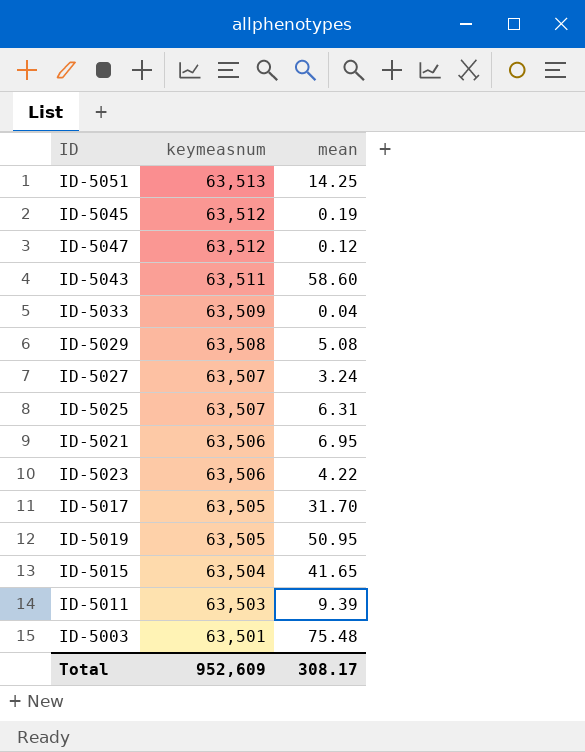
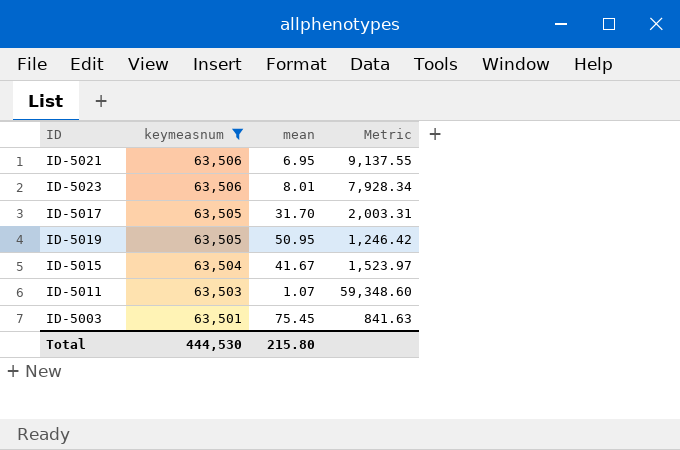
filter: none -> keymeasnum <= 63,506
column Metric | formula: none -> [keymeasnum] / [mean]
ID-5023 | mean: 4.22 -> 8.01
ID-5015 | mean: 41.65 -> 41.67
ID-5011 | mean: 9.39 -> 1.07
ID-5003 | mean: 75.48 -> 75.45
Total | keymeasnum: 952,609 -> 444,530
Total | mean: 308.17 -> 215.80

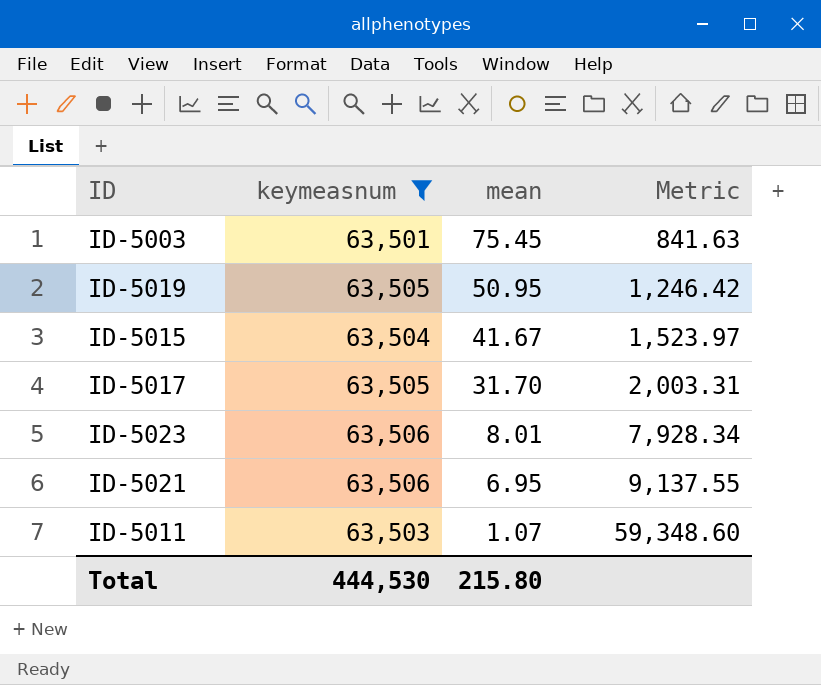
row order: keymeasnum descending -> mean descending

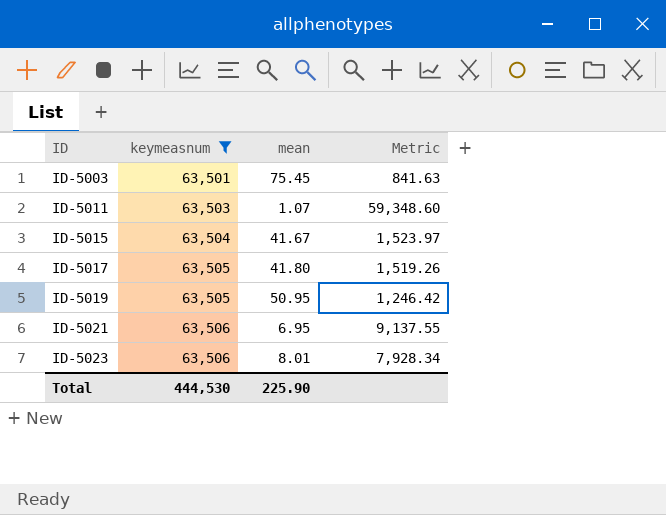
row order: mean descending -> ID ascending
ID-5017 | mean: 31.70 -> 41.80
ID-5017 | Metric: 2,003.31 -> 1,519.26
Total | mean: 215.80 -> 225.90

